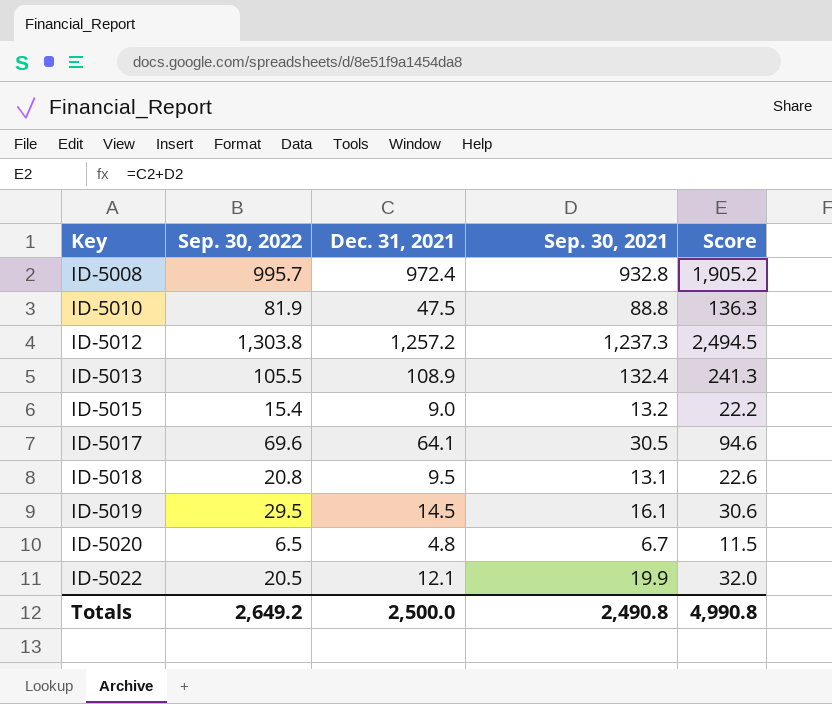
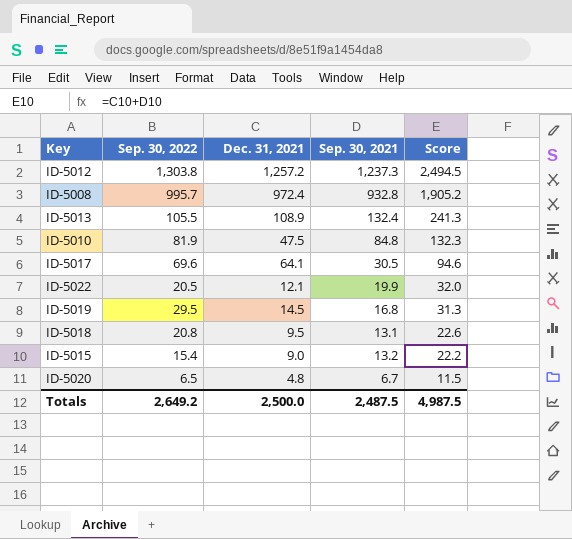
row order: Key ascending -> Score descending
ID-5010 | Sep. 30, 2021: 88.8 -> 84.8
ID-5010 | Score: 136.3 -> 132.3
ID-5019 | Sep. 30, 2021: 16.1 -> 16.8
ID-5019 | Score: 30.6 -> 31.3
Totals | Sep. 30, 2021: 2,490.8 -> 2,487.5
Totals | Score: 4,990.8 -> 4,987.5

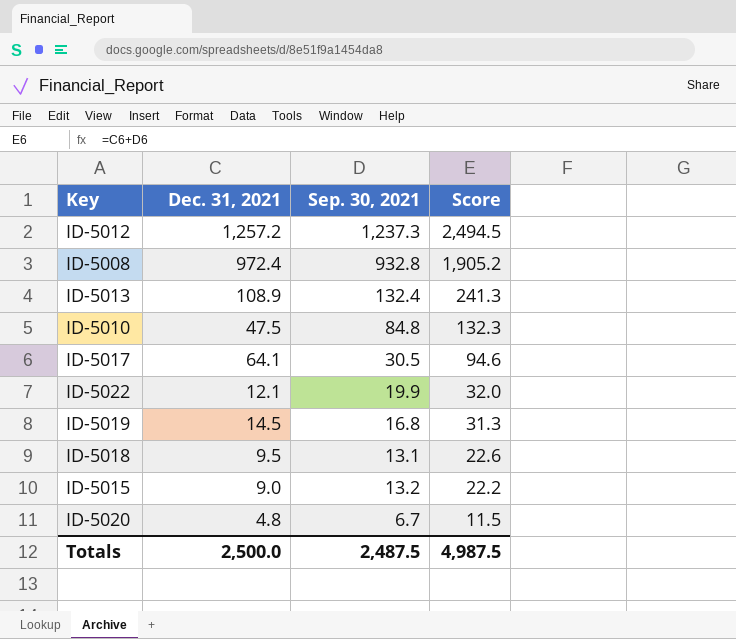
column Sep. 30, 2022 | position: 2 -> none

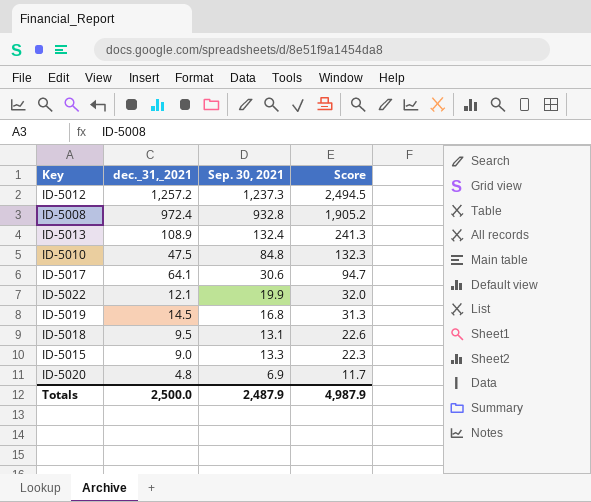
column name: Dec. 31, 2021 -> dec._31,_2021
ID-5017 | Sep. 30, 2021: 30.5 -> 30.6
ID-5017 | Score: 94.6 -> 94.7
ID-5015 | Sep. 30, 2021: 13.2 -> 13.3
ID-5015 | Score: 22.2 -> 22.3
ID-5020 | Sep. 30, 2021: 6.7 -> 6.9
ID-5020 | Score: 11.5 -> 11.7
Totals | Sep. 30, 2021: 2,487.5 -> 2,487.9
Totals | Score: 4,987.5 -> 4,987.9

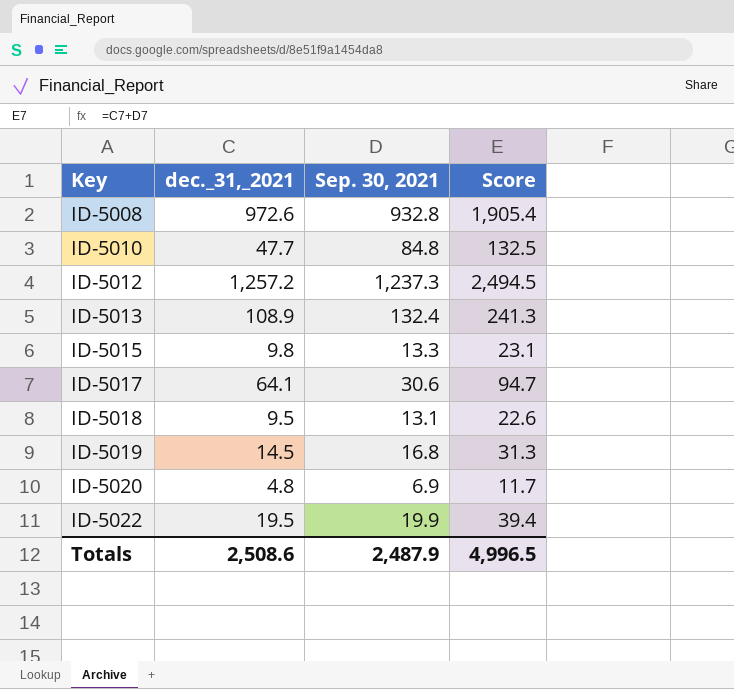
row order: Score descending -> Key ascending
ID-5008 | dec._31,_2021: 972.4 -> 972.6
ID-5008 | Score: 1,905.2 -> 1,905.4
ID-5010 | dec._31,_2021: 47.5 -> 47.7
ID-5010 | Score: 132.3 -> 132.5
ID-5015 | dec._31,_2021: 9.0 -> 9.8
ID-5015 | Score: 22.3 -> 23.1
ID-5022 | dec._31,_2021: 12.1 -> 19.5
ID-5022 | Score: 32.0 -> 39.4
Totals | dec._31,_2021: 2,500.0 -> 2,508.6
Totals | Score: 4,987.9 -> 4,996.5

